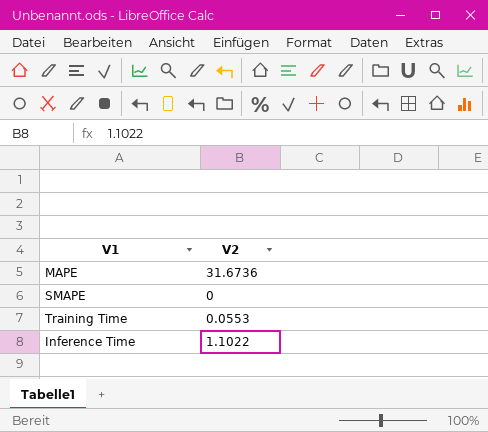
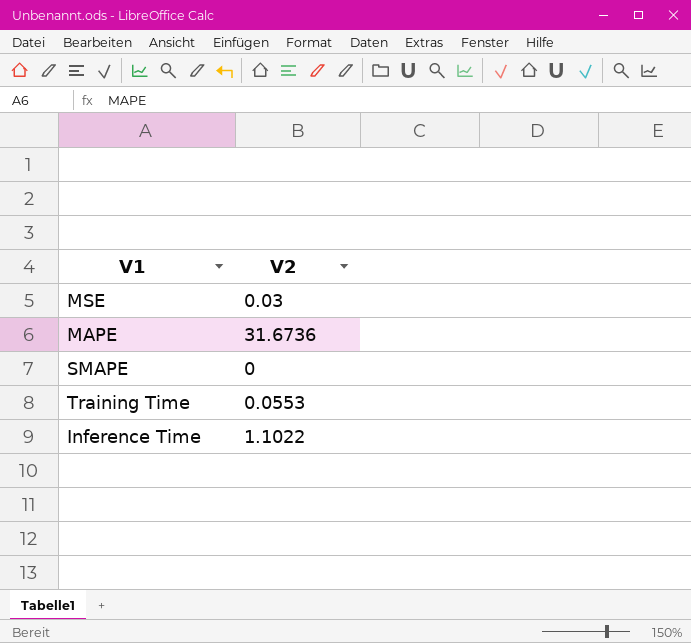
row MSE: none -> 0.03

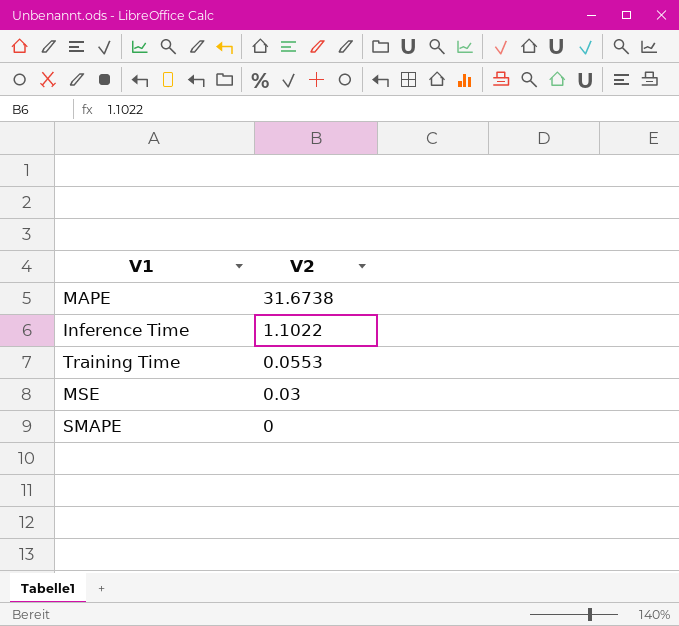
row order: none -> V2 descending
MAPE | V2: 31.6736 -> 31.6738

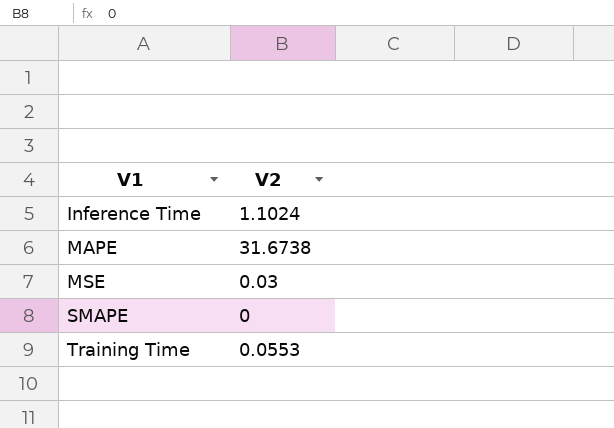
row order: V2 descending -> V1 ascending
Inference Time | V2: 1.1022 -> 1.1024

